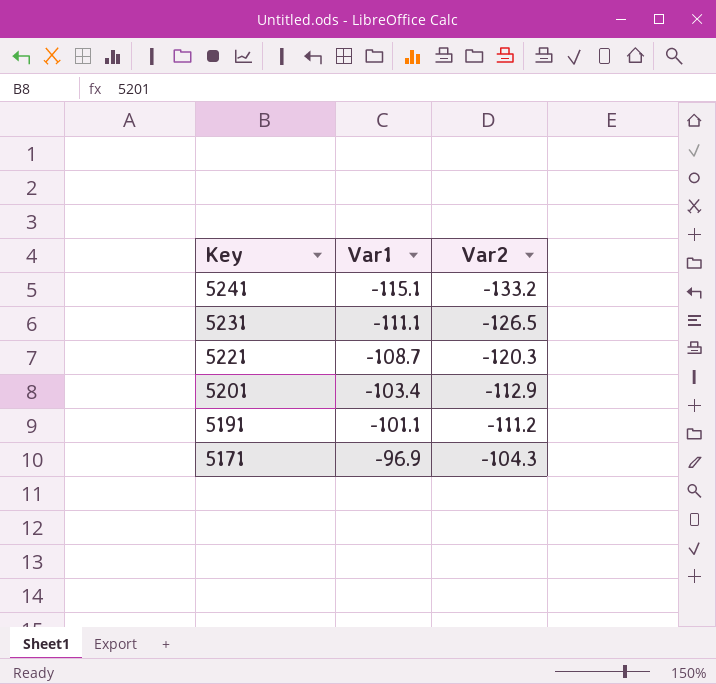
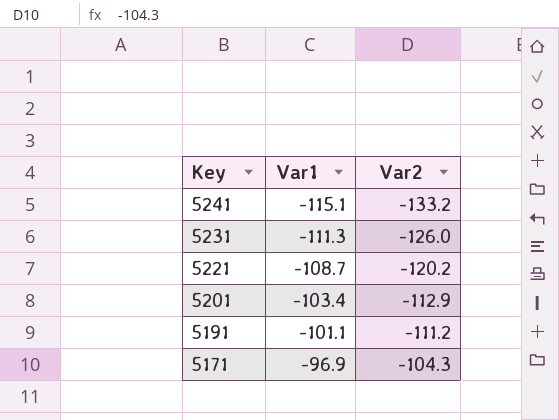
5231 | Var1: -111.1 -> -111.3
5231 | Var2: -126.5 -> -126.0
5221 | Var2: -120.3 -> -120.2

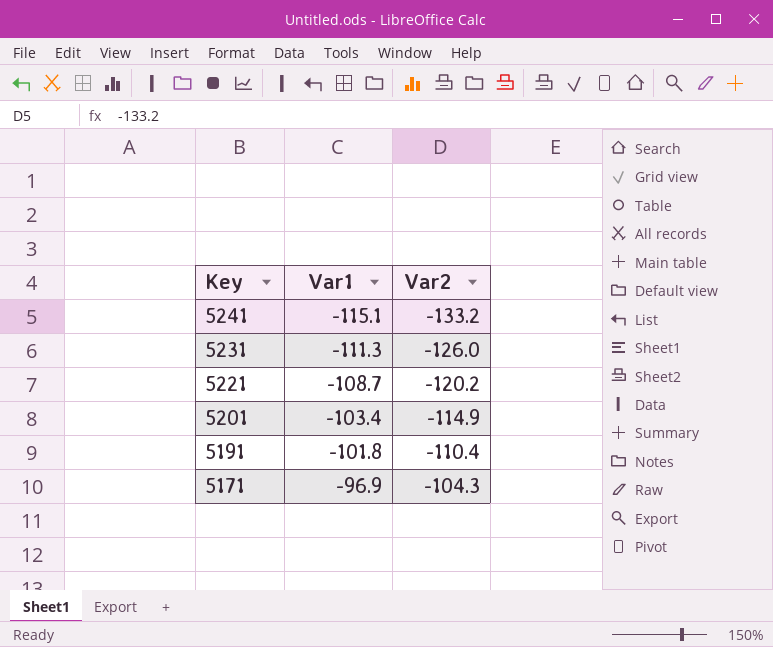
5201 | Var2: -112.9 -> -114.9
5191 | Var1: -101.1 -> -101.8
5191 | Var2: -111.2 -> -110.4

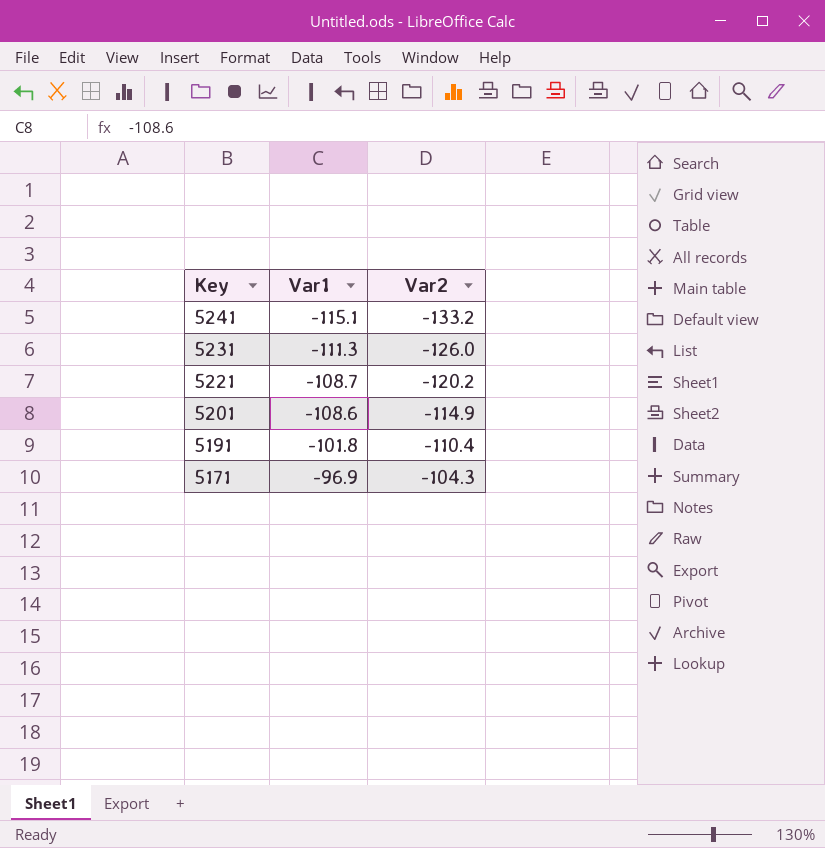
5201 | Var1: -103.4 -> -108.6

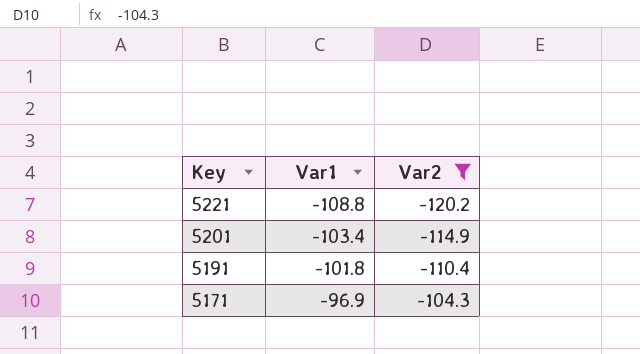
filter: none -> Var2 >= -120.2
5221 | Var1: -108.7 -> -108.8
5201 | Var1: -108.6 -> -103.4

